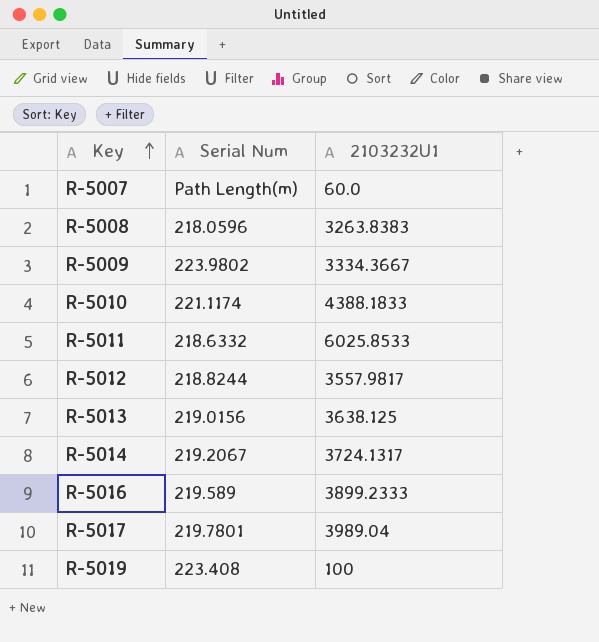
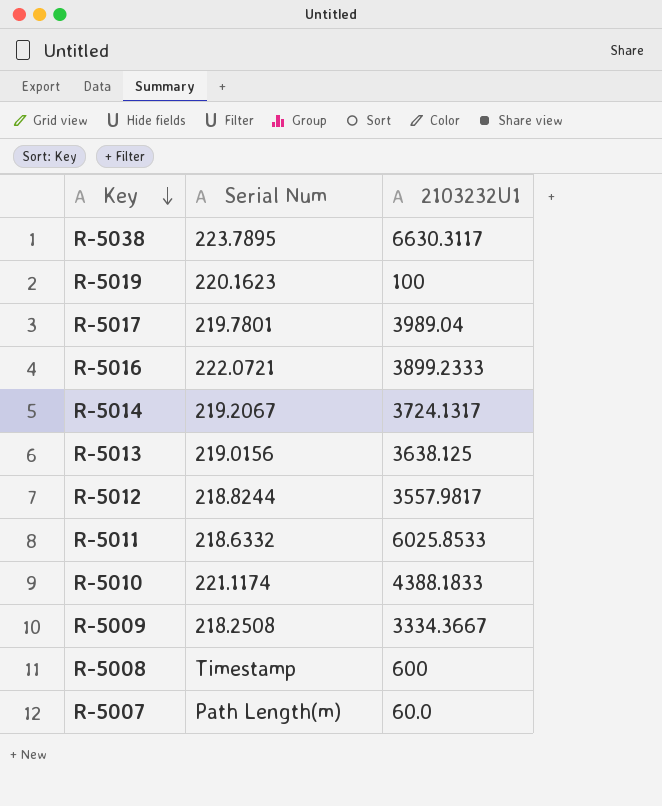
row order: Key ascending -> Key descending
row R-5038: none -> 223.7895 | 6630.3117
R-5019 | Serial Num: 223.408 -> 220.1623
R-5016 | Serial Num: 219.589 -> 222.0721
R-5009 | Serial Num: 223.9802 -> 218.2508
R-5008 | Serial Num: 218.0596 -> Timestamp
R-5008 | 2103232U1: 3263.8383 -> 600

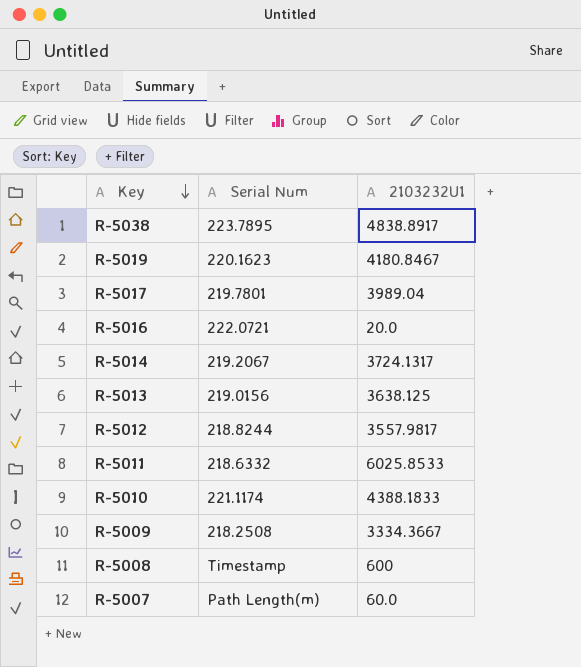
R-5038 | 2103232U1: 6630.3117 -> 4838.8917
R-5019 | 2103232U1: 100 -> 4180.8467
R-5016 | 2103232U1: 3899.2333 -> 20.0

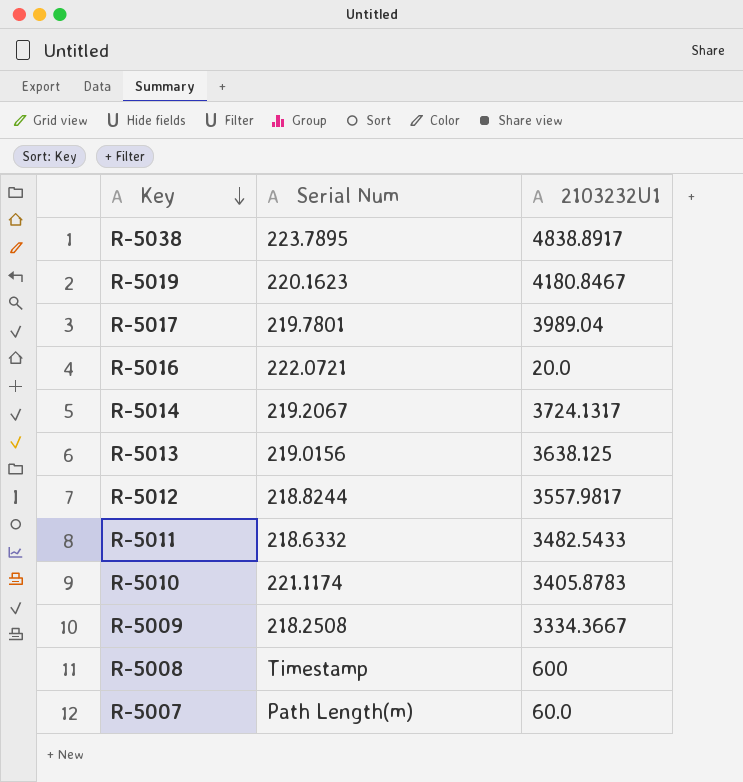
R-5011 | 2103232U1: 6025.8533 -> 3482.5433
R-5010 | 2103232U1: 4388.1833 -> 3405.8783

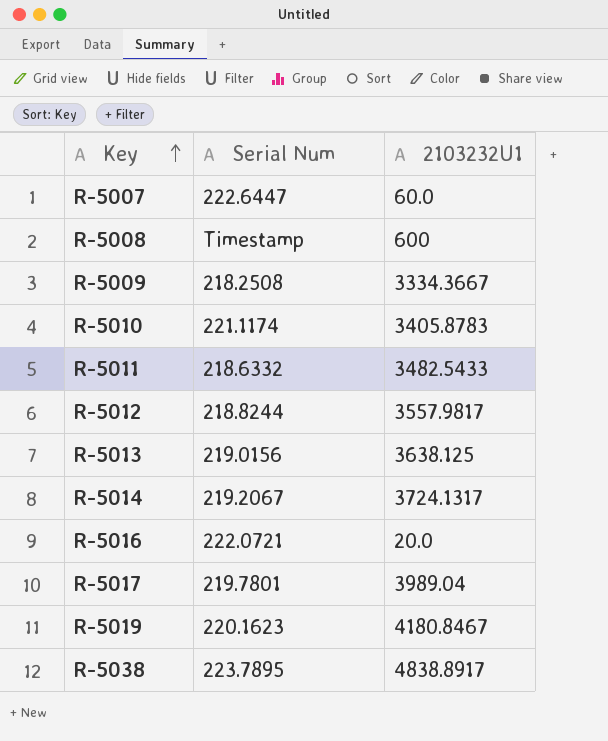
row order: Key descending -> Key ascending
R-5007 | Serial Num: Path Length(m) -> 222.6447

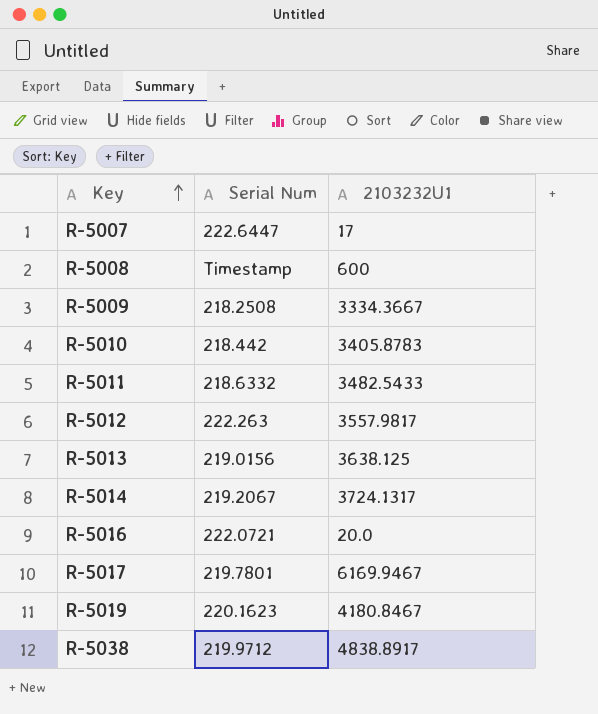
R-5007 | 2103232U1: 60.0 -> 17
R-5010 | Serial Num: 221.1174 -> 218.442
R-5012 | Serial Num: 218.8244 -> 222.263
R-5017 | 2103232U1: 3989.04 -> 6169.9467
R-5038 | Serial Num: 223.7895 -> 219.9712

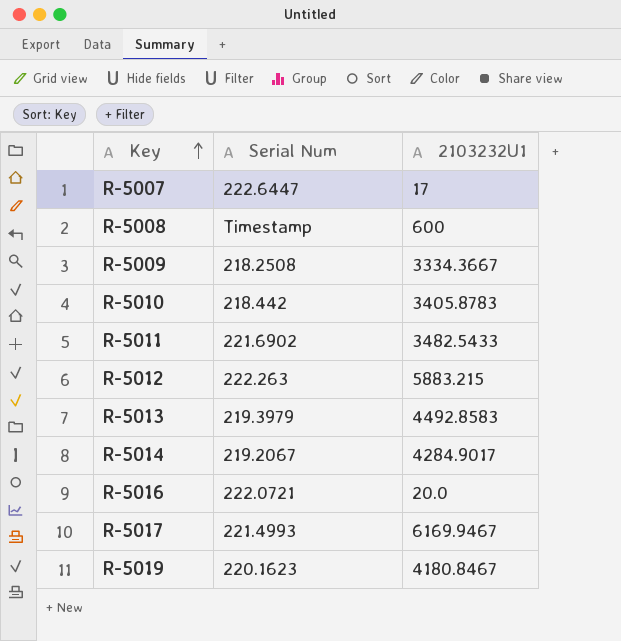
row R-5038: 219.9712 | 4838.8917 -> none
R-5011 | Serial Num: 218.6332 -> 221.6902
R-5012 | 2103232U1: 3557.9817 -> 5883.215
R-5013 | Serial Num: 219.0156 -> 219.3979
R-5013 | 2103232U1: 3638.125 -> 4492.8583
R-5014 | 2103232U1: 3724.1317 -> 4284.9017
R-5017 | Serial Num: 219.7801 -> 221.4993

